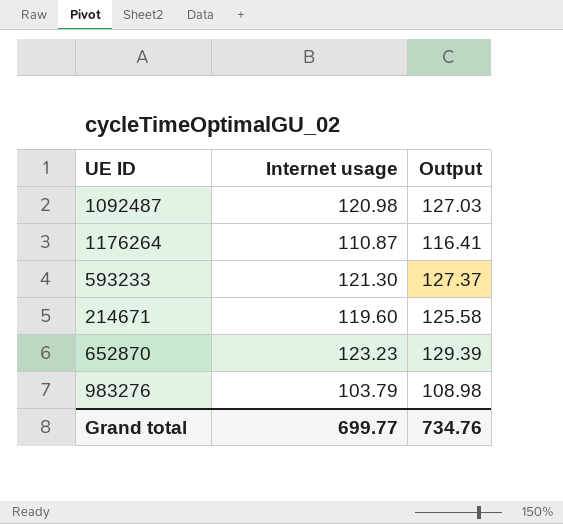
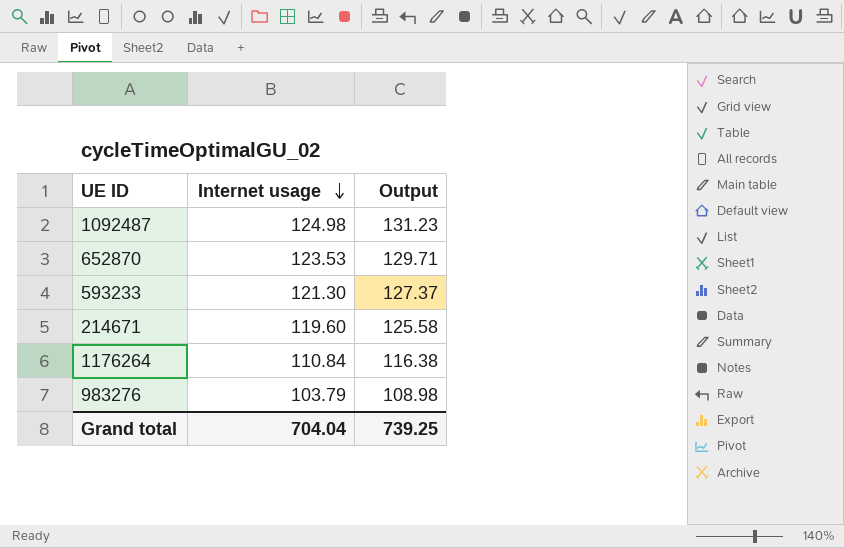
row order: none -> Internet usage descending
1092487 | Internet usage: 120.98 -> 124.98
1092487 | Output: 127.03 -> 131.23
652870 | Internet usage: 123.23 -> 123.53
652870 | Output: 129.39 -> 129.71
1176264 | Internet usage: 110.87 -> 110.84
1176264 | Output: 116.41 -> 116.38
Grand total | Internet usage: 699.77 -> 704.04
Grand total | Output: 734.76 -> 739.25

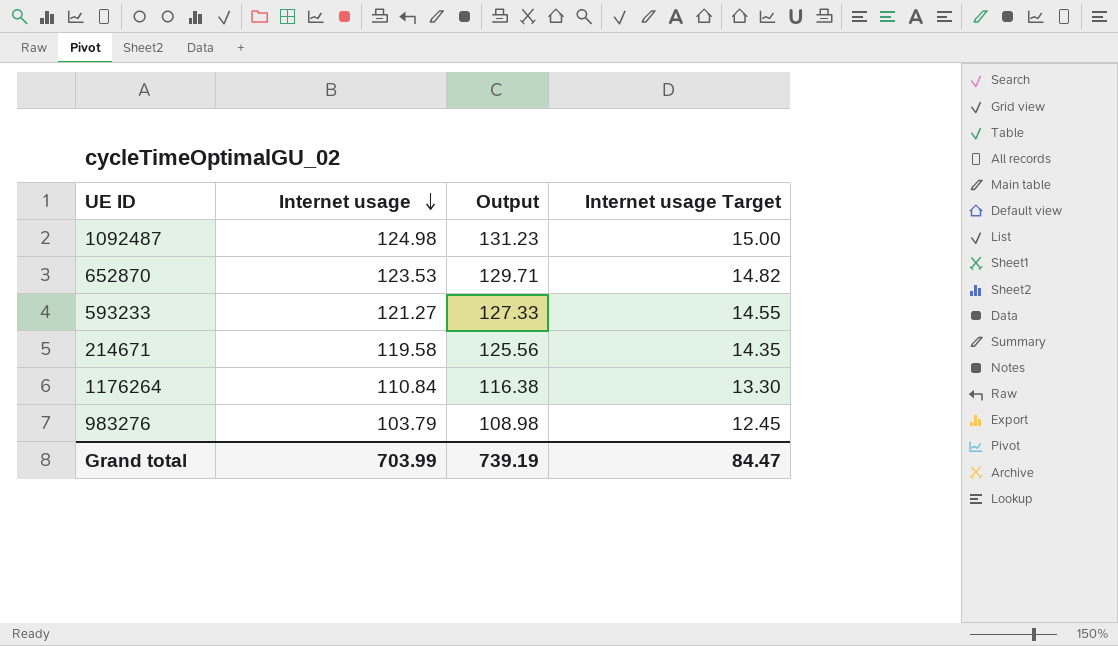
column Internet usage Target | formula: none -> [Internet usage] * 0.12
593233 | Internet usage: 121.30 -> 121.27
593233 | Output: 127.37 -> 127.33
214671 | Internet usage: 119.60 -> 119.58
214671 | Output: 125.58 -> 125.56
Grand total | Internet usage: 704.04 -> 703.99
Grand total | Output: 739.25 -> 739.19

